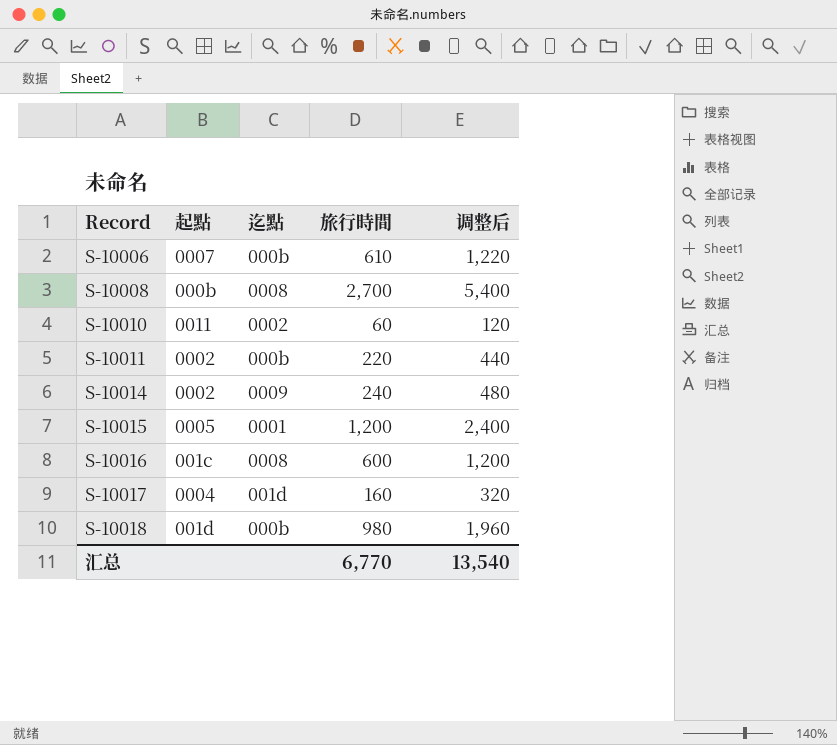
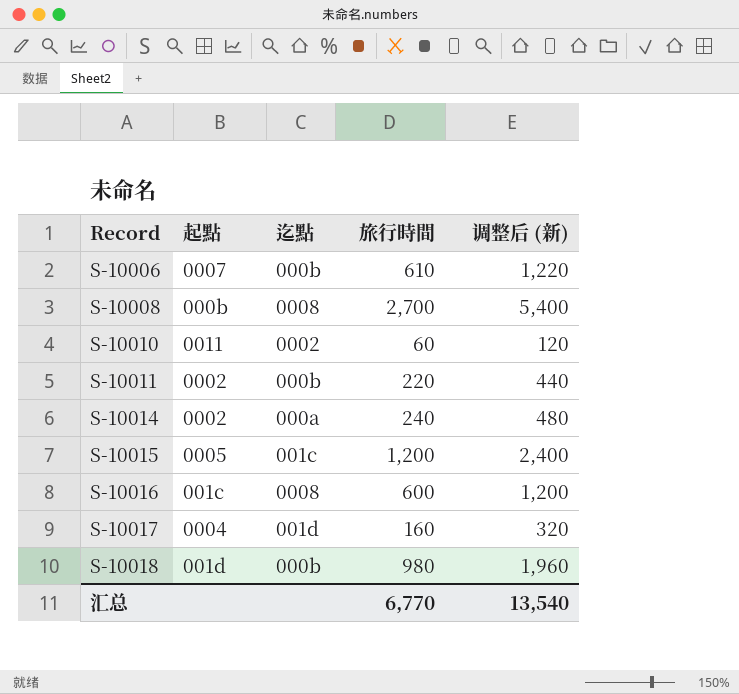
column name: 调整后 -> 调整后 (新)
S-10014 | 迄點: 0009 -> 000a
S-10015 | 迄點: 0001 -> 001c

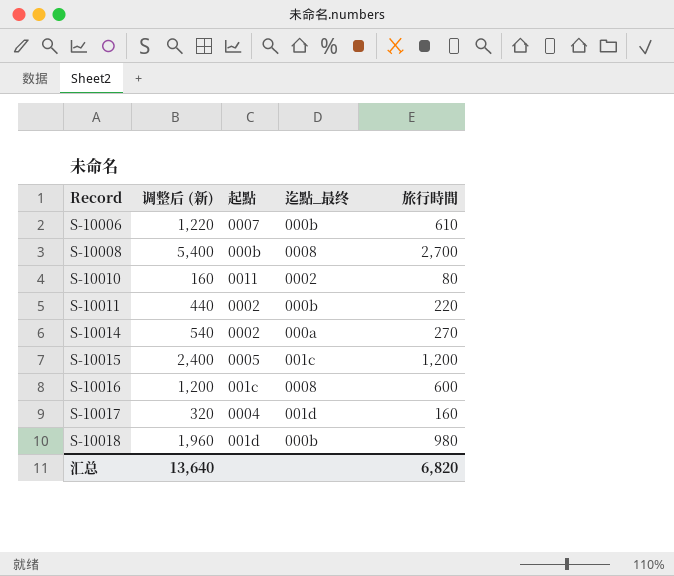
column 调整后 (新) | position: 5 -> 2
column name: 迄點 -> 迄點_最终
S-10010 | 调整后 (新): 120 -> 160
S-10010 | 旅行時間: 60 -> 80
S-10014 | 调整后 (新): 480 -> 540
S-10014 | 旅行時間: 240 -> 270
汇总 | 调整后 (新): 13,540 -> 13,640
汇总 | 旅行時間: 6,770 -> 6,820

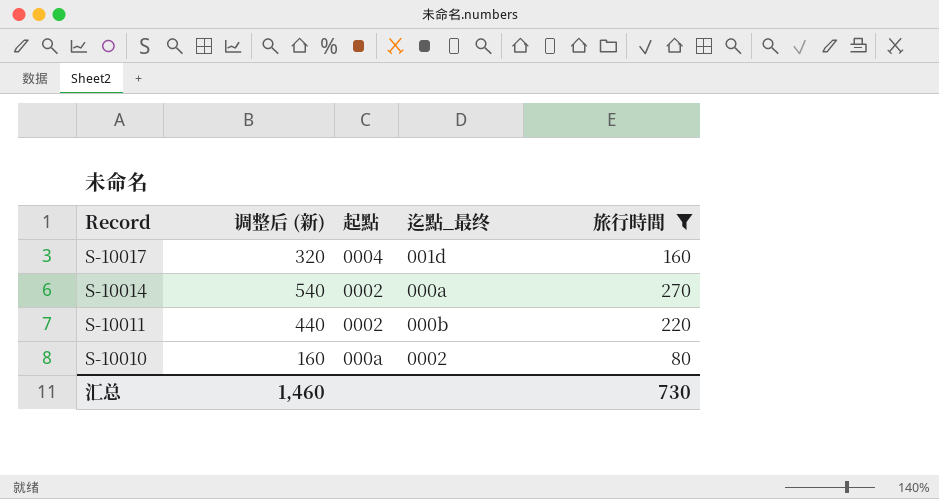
filter: none -> 旅行時間 <= 270
row order: Record ascending -> Record descending
S-10010 | 起點: 0011 -> 000a
汇总 | 调整后 (新): 13,640 -> 1,460
汇总 | 旅行時間: 6,820 -> 730

